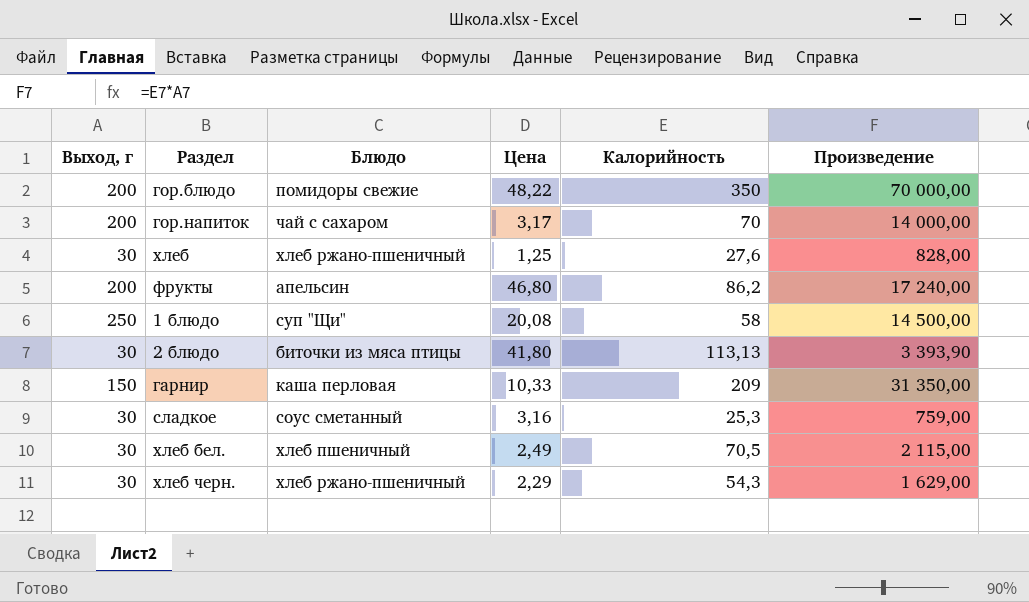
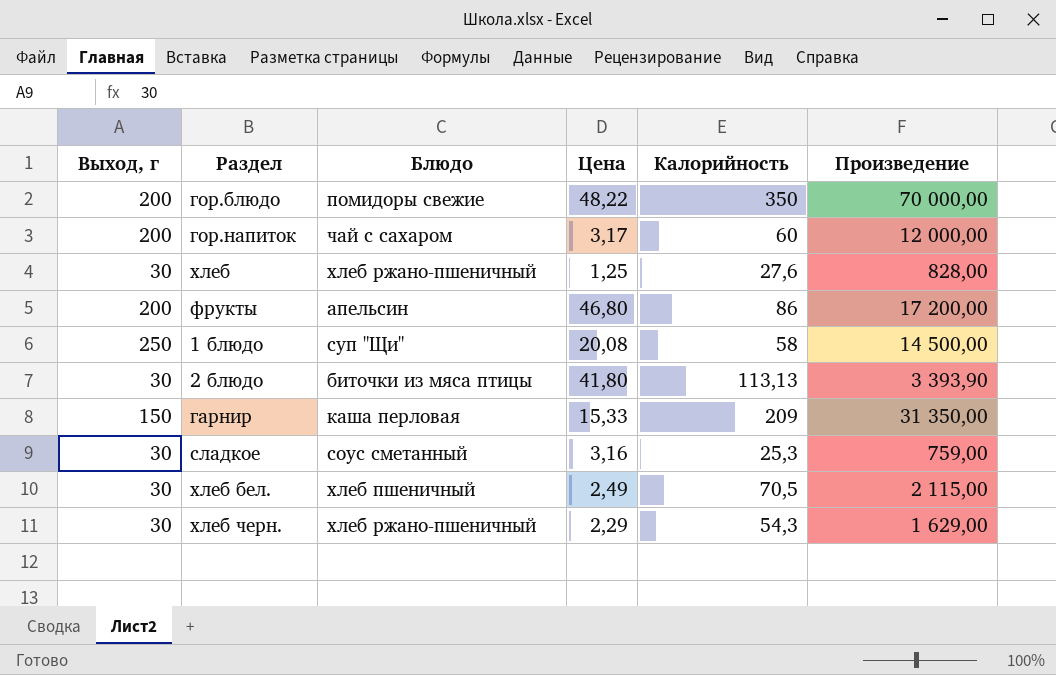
гор.напиток | Калорийность: 70 -> 60
гор.напиток | Произведение: 14 000,00 -> 12 000,00
фрукты | Калорийность: 86,2 -> 86
фрукты | Произведение: 17 240,00 -> 17 200,00
гарнир | Цена: 10,33 -> 15,33

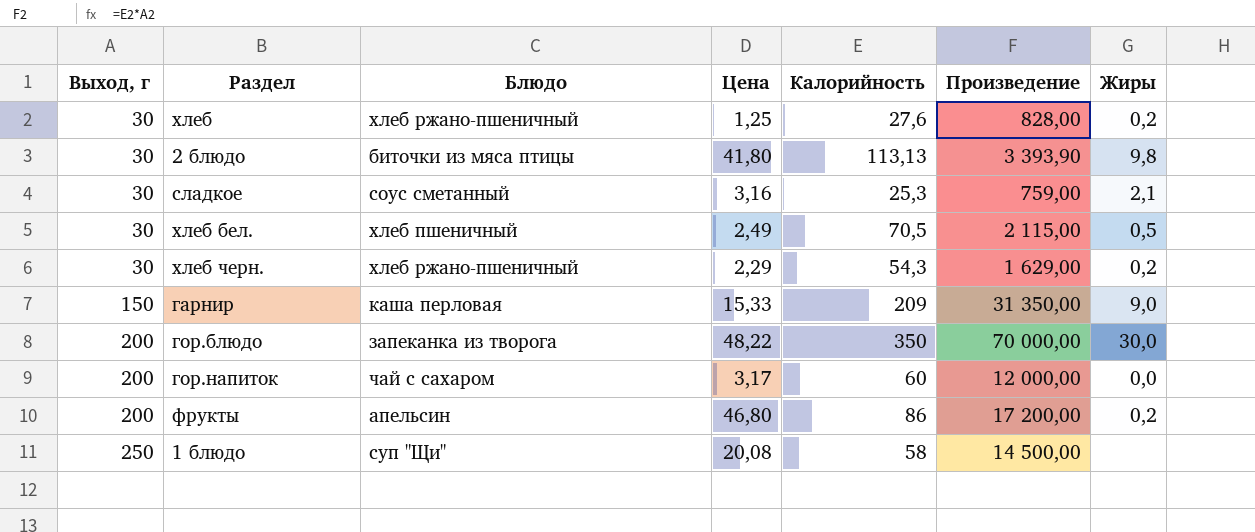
row order: none -> Выход, г ascending
column Жиры | position: none -> 7
гор.блюдо | Блюдо: помидоры свежие -> запеканка из творога

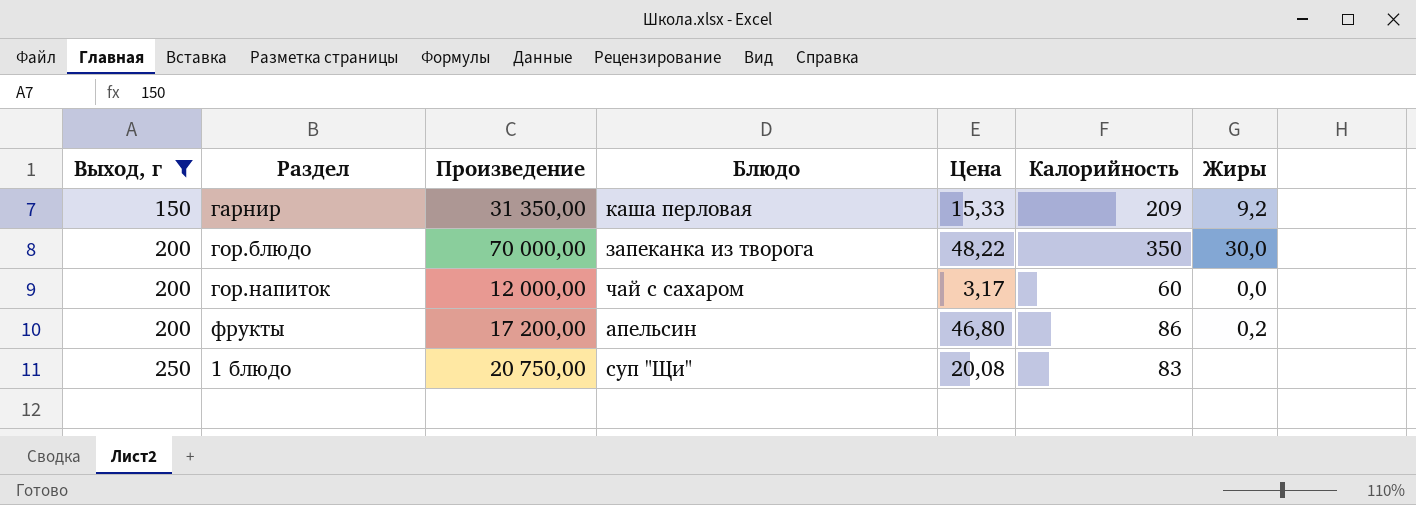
filter: none -> Выход, г != 30
column Произведение | position: 6 -> 3
гарнир | Жиры: 9,0 -> 9,2
1 блюдо | Произведение: 14 500,00 -> 20 750,00
1 блюдо | Калорийность: 58 -> 83

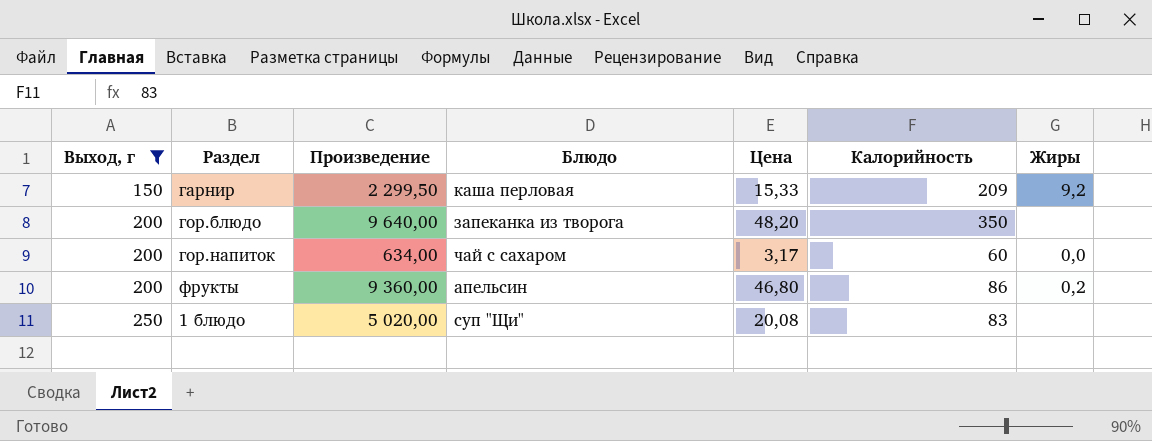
column Произведение | formula: [Выход, г] * [Калорийность] -> [Выход, г] * [Цена]
гор.блюдо | Цена: 48,22 -> 48,20
гор.блюдо | Жиры: 30,0 -> none

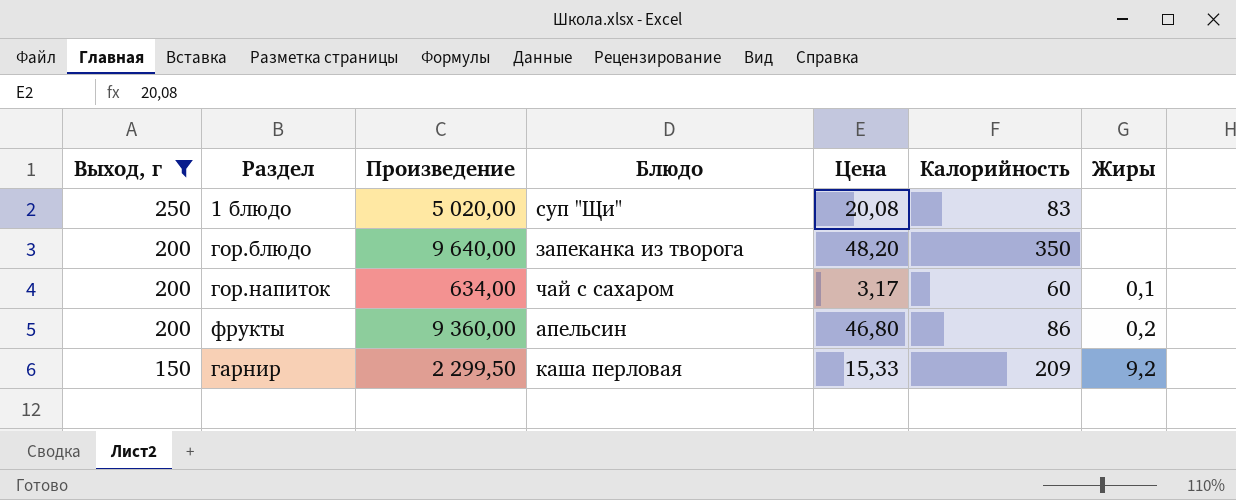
row order: Выход, г ascending -> Выход, г descending
гор.напиток | Жиры: 0,0 -> 0,1

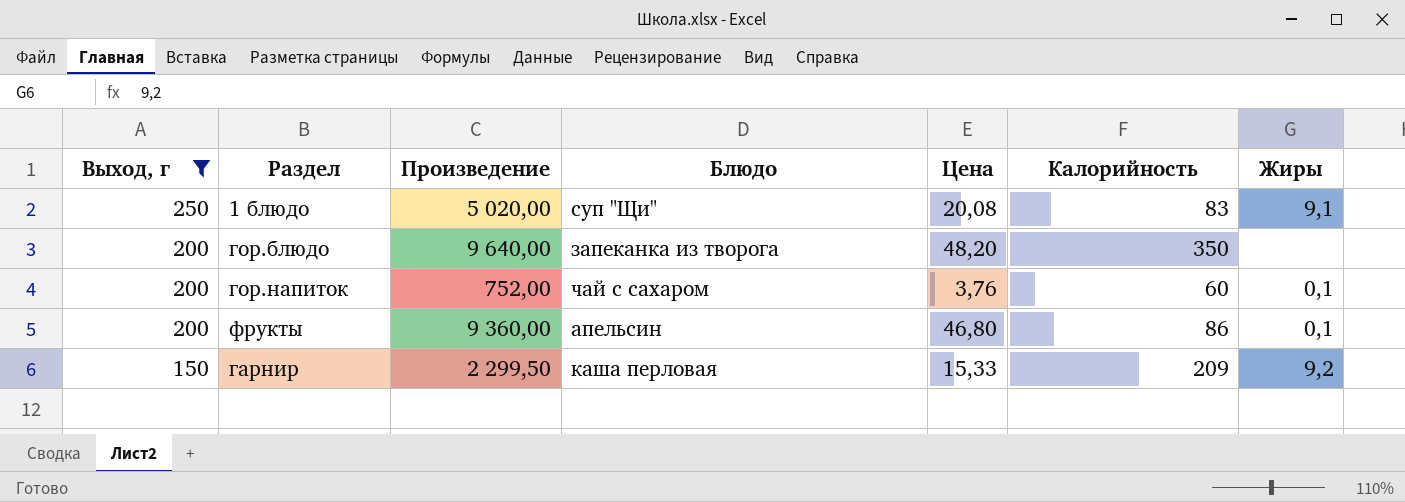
1 блюдо | Жиры: none -> 9,1
гор.напиток | Произведение: 634,00 -> 752,00
гор.напиток | Цена: 3,17 -> 3,76
фрукты | Жиры: 0,2 -> 0,1

